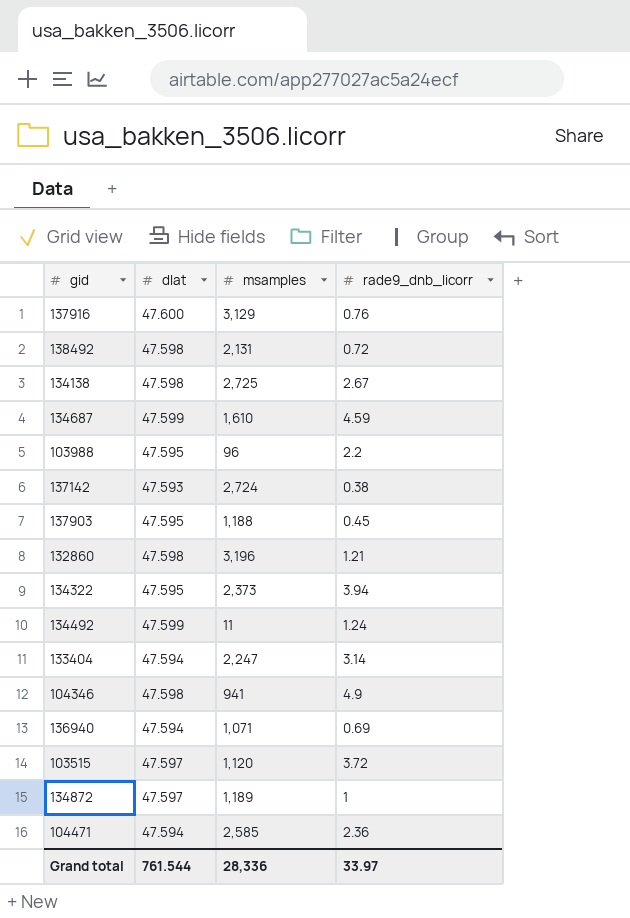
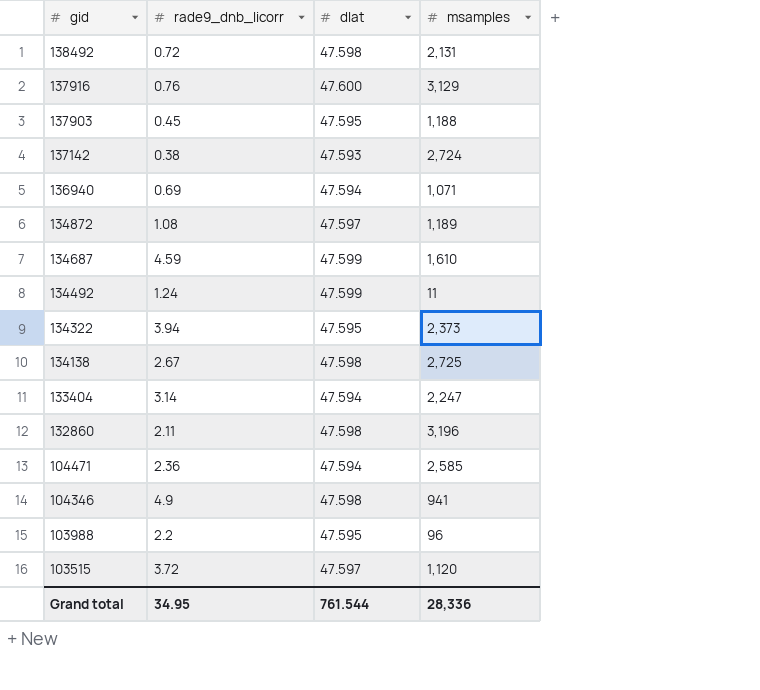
row order: none -> gid descending
column rade9_dnb_licorr | position: 4 -> 2
134872 | rade9_dnb_licorr: 1 -> 1.08
132860 | rade9_dnb_licorr: 1.21 -> 2.11
Grand total | rade9_dnb_licorr: 33.97 -> 34.95

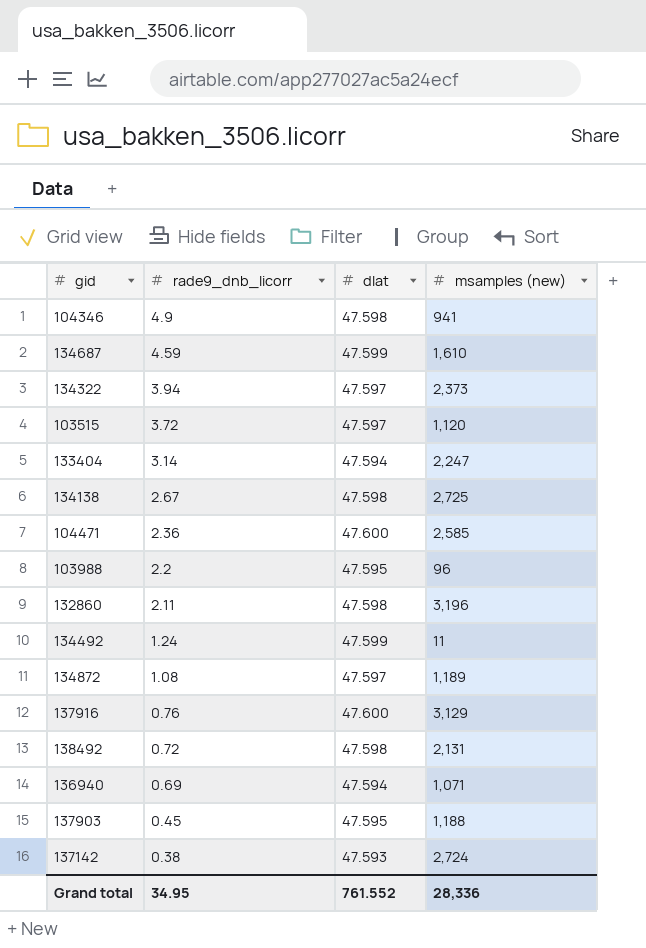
row order: gid descending -> rade9_dnb_licorr descending
column name: msamples -> msamples (new)
134322 | dlat: 47.595 -> 47.597
104471 | dlat: 47.594 -> 47.600
Grand total | dlat: 761.544 -> 761.552

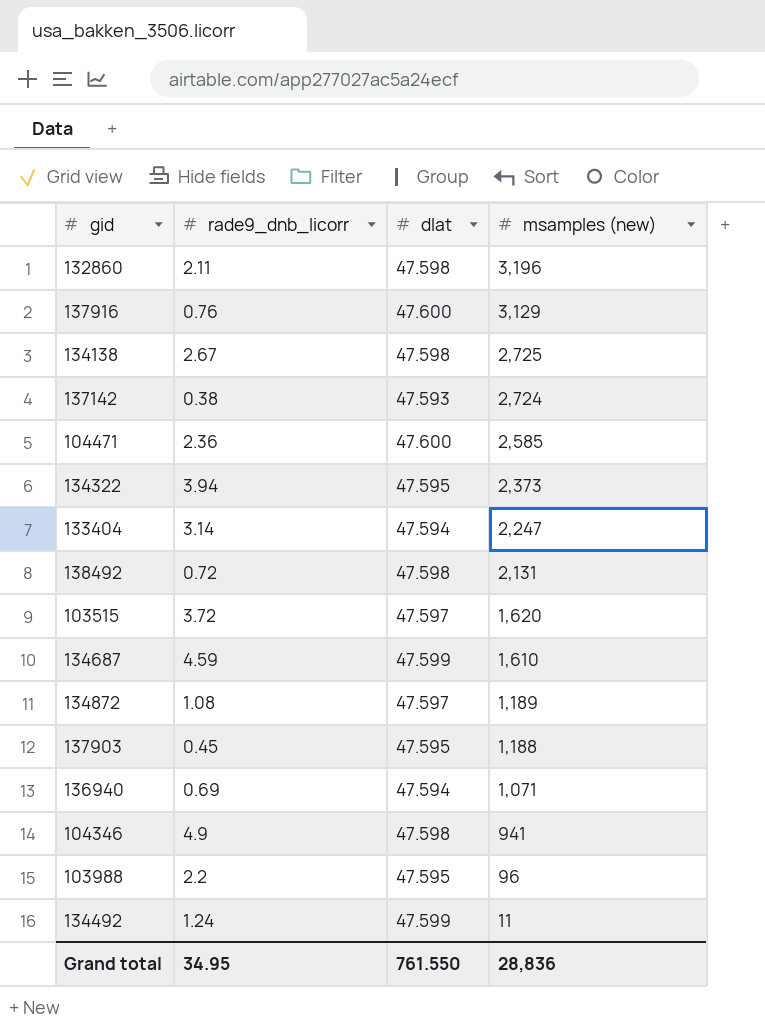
row order: rade9_dnb_licorr descending -> msamples (new) descending
134322 | dlat: 47.597 -> 47.595
103515 | msamples (new): 1,120 -> 1,620
Grand total | dlat: 761.552 -> 761.550
Grand total | msamples (new): 28,336 -> 28,836

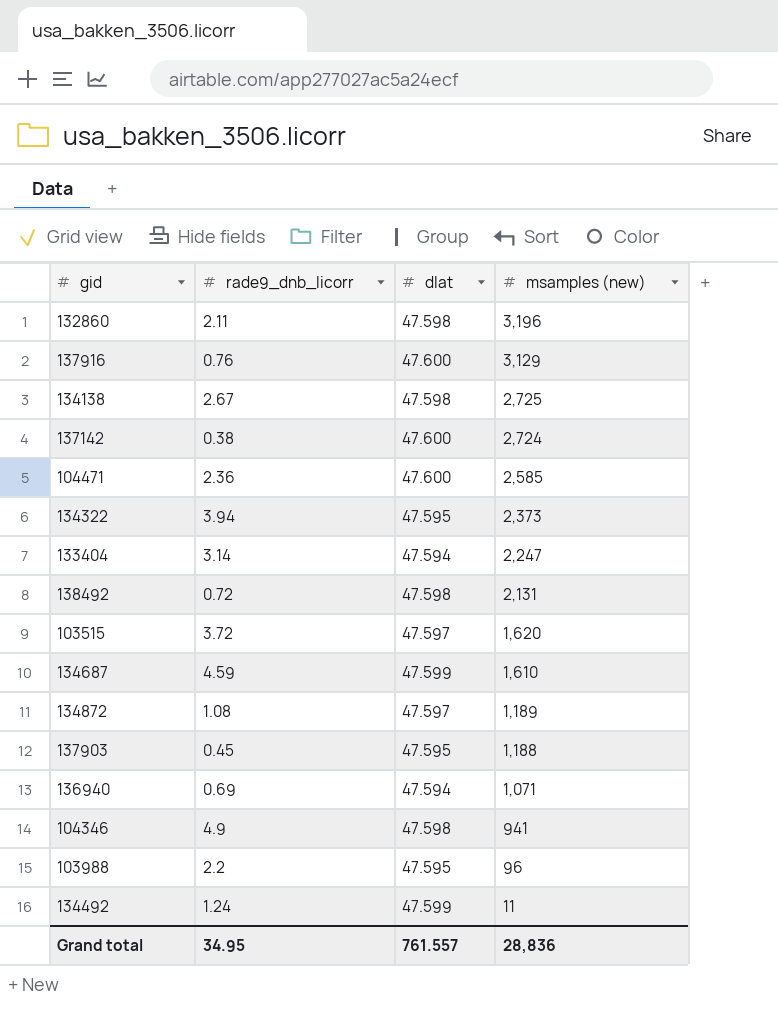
137142 | dlat: 47.593 -> 47.600
Grand total | dlat: 761.550 -> 761.557

